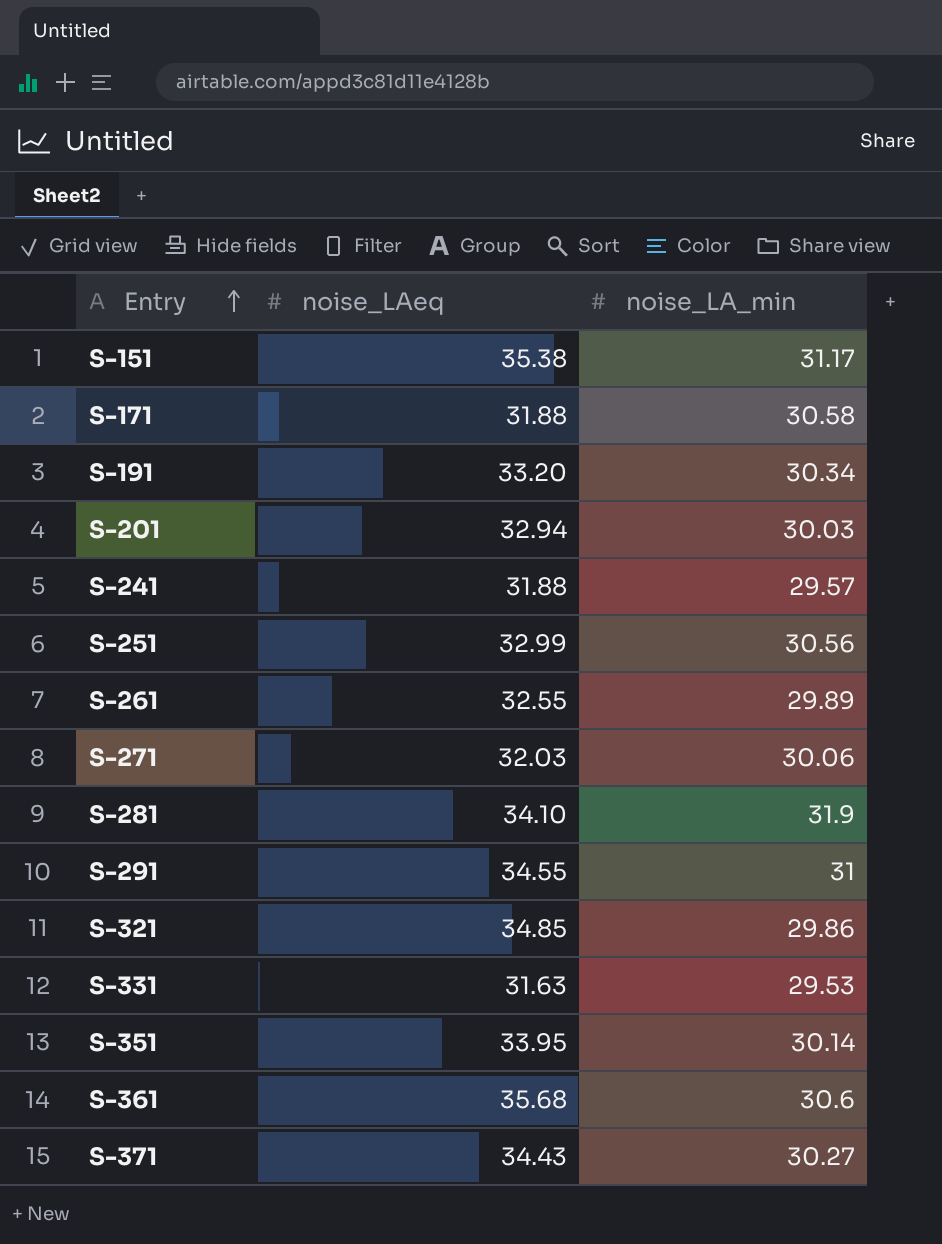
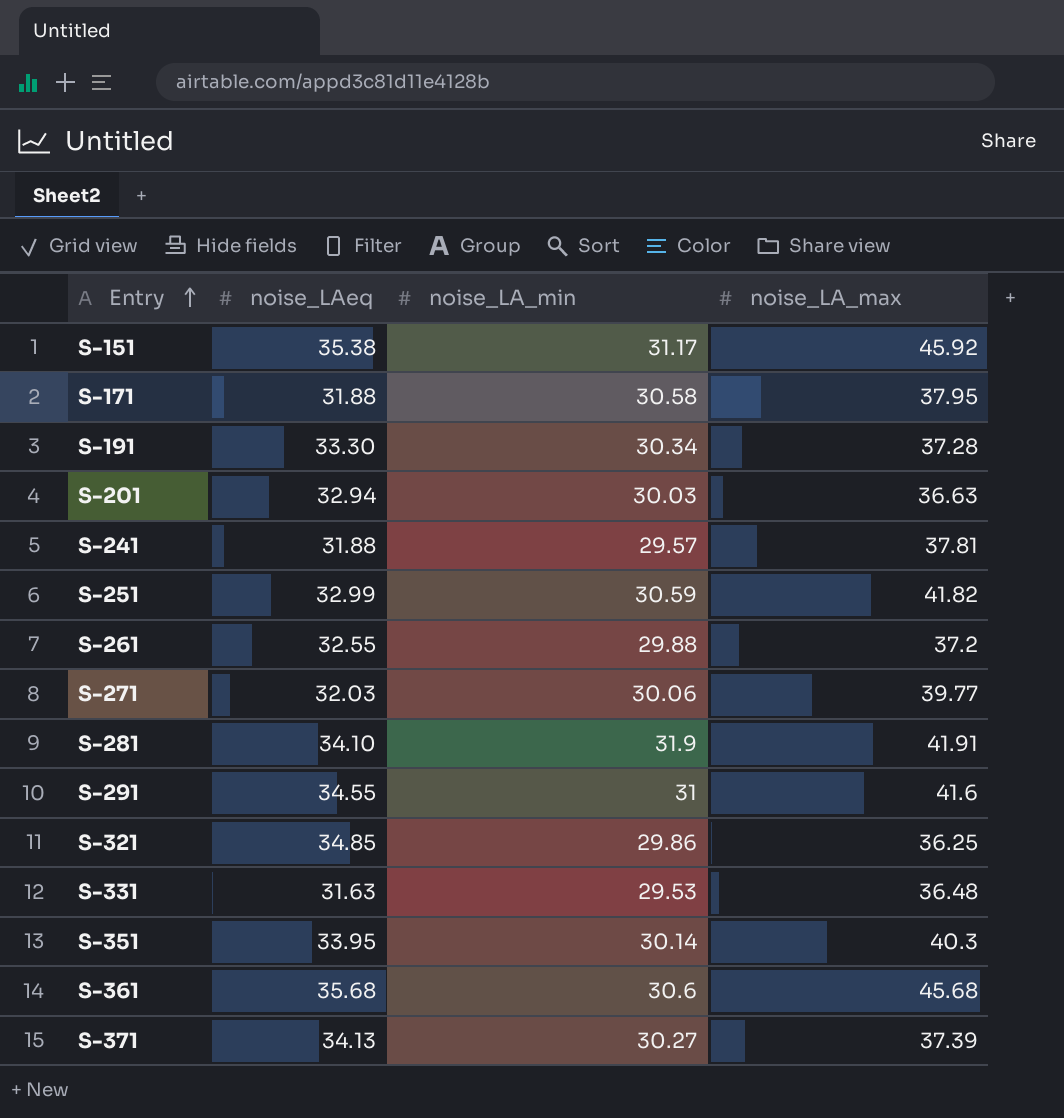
column noise_LA_max | position: none -> 4
S-191 | noise_LAeq: 33.20 -> 33.30
S-251 | noise_LA_min: 30.56 -> 30.59
S-261 | noise_LA_min: 29.89 -> 29.88
S-371 | noise_LAeq: 34.43 -> 34.13

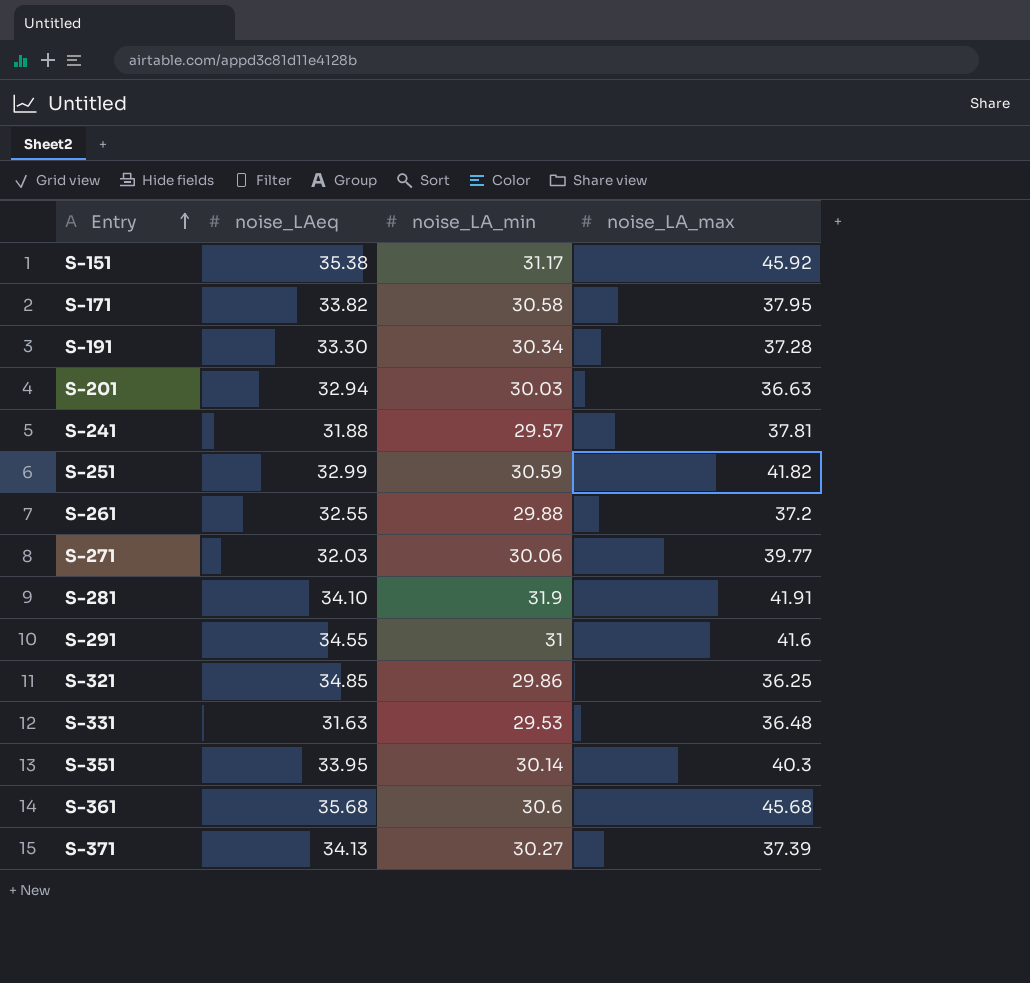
S-171 | noise_LAeq: 31.88 -> 33.82

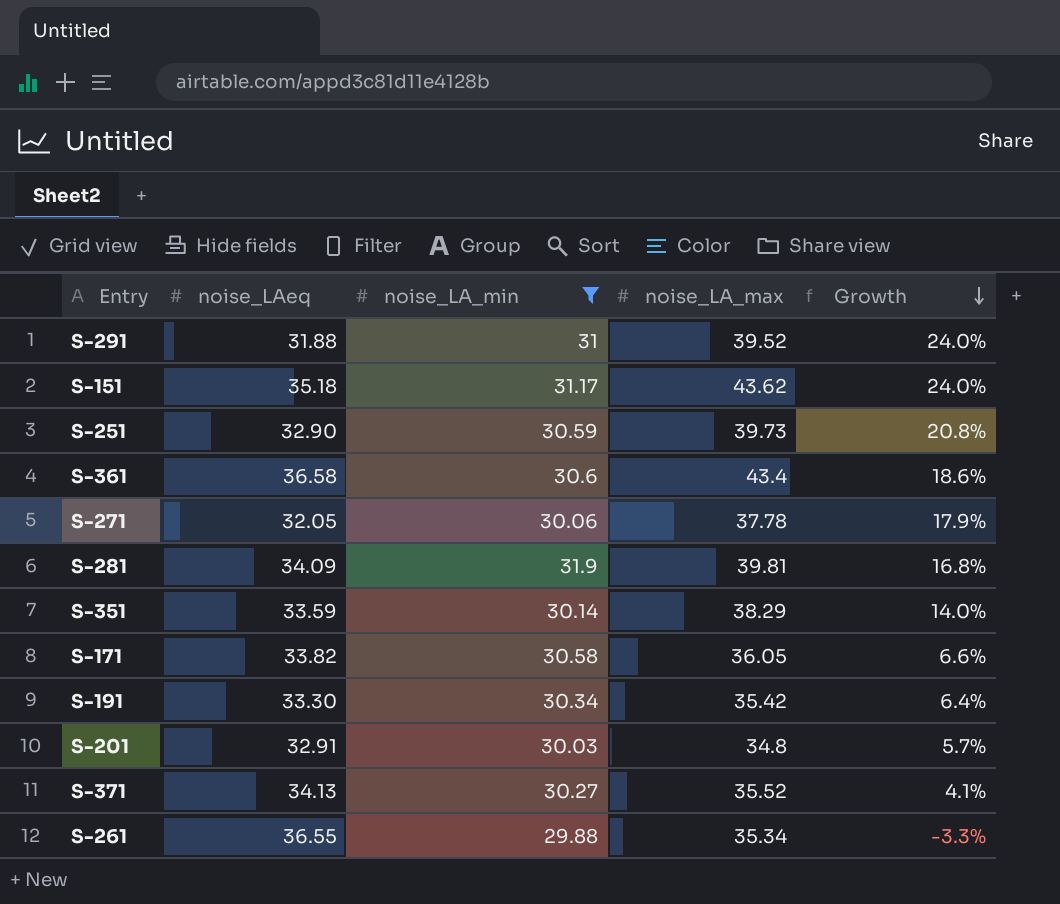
filter: none -> noise_LA_min >= 29.88
row order: Entry ascending -> Growth descending
column Growth | formula: none -> ([noise_LA_max] - [noise_LAeq]) / [noise_LAeq]
S-291 | noise_LAeq: 34.55 -> 31.88
S-291 | noise_LA_max: 41.6 -> 39.52
S-151 | noise_LAeq: 35.38 -> 35.18
S-151 | noise_LA_max: 45.92 -> 43.62
S-251 | noise_LAeq: 32.99 -> 32.90
S-251 | noise_LA_max: 41.82 -> 39.73
S-361 | noise_LAeq: 35.68 -> 36.58
S-361 | noise_LA_max: 45.68 -> 43.4
S-271 | noise_LAeq: 32.03 -> 32.05
S-271 | noise_LA_max: 39.77 -> 37.78
S-281 | noise_LAeq: 34.10 -> 34.09
S-281 | noise_LA_max: 41.91 -> 39.81
S-351 | noise_LAeq: 33.95 -> 33.59
S-351 | noise_LA_max: 40.3 -> 38.29
S-171 | noise_LA_max: 37.95 -> 36.05
S-191 | noise_LA_max: 37.28 -> 35.42
S-201 | noise_LAeq: 32.94 -> 32.91
S-201 | noise_LA_max: 36.63 -> 34.8
S-371 | noise_LA_max: 37.39 -> 35.52
S-261 | noise_LAeq: 32.55 -> 36.55
S-261 | noise_LA_max: 37.2 -> 35.34

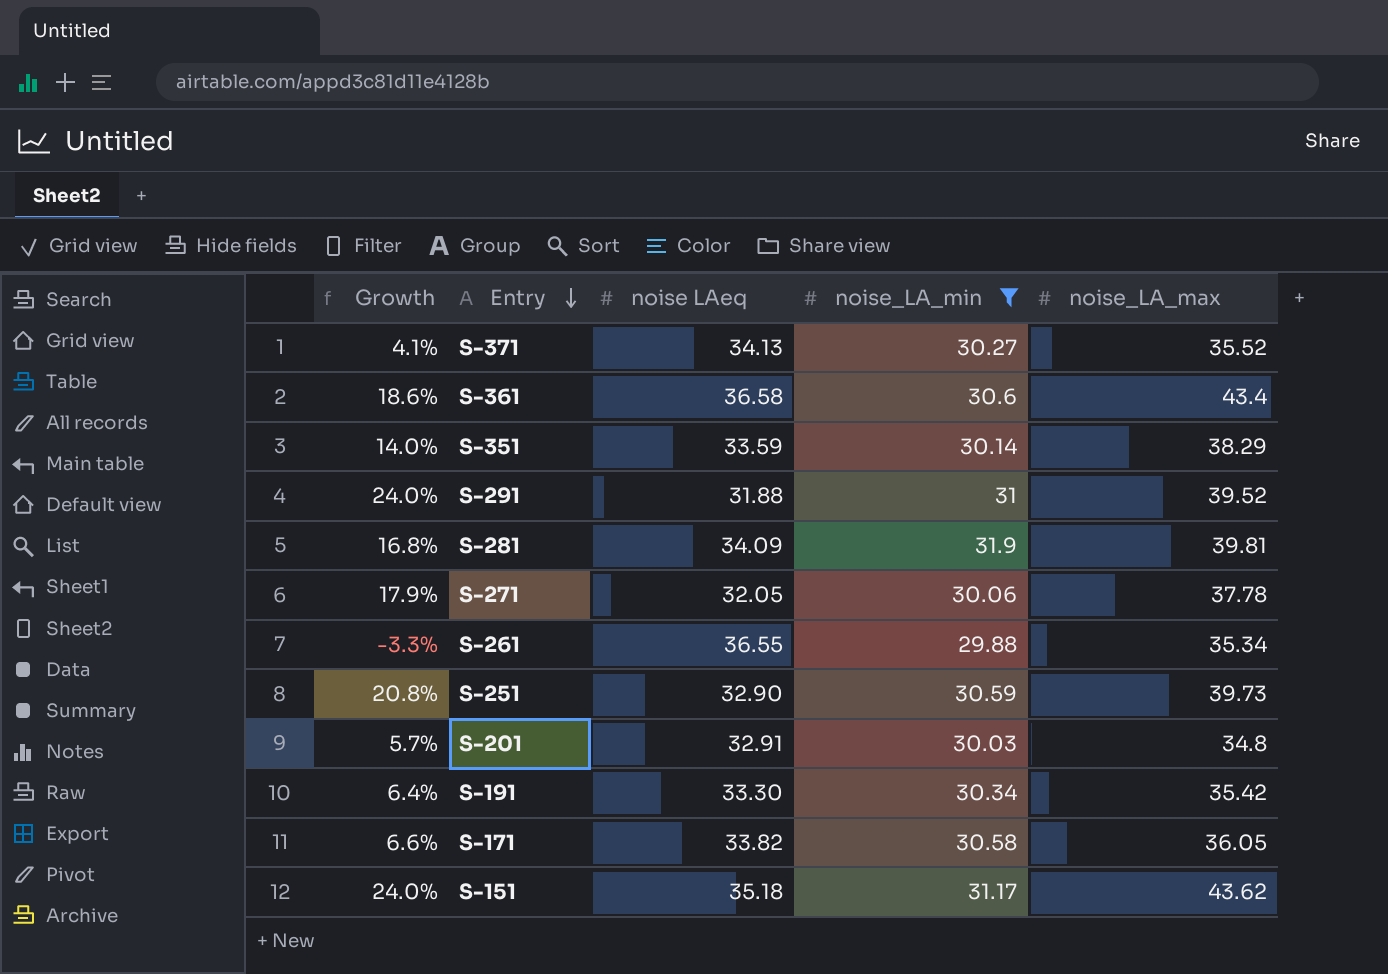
row order: Growth descending -> Entry descending
column Growth | position: 5 -> 1
column name: noise_LAeq -> noise LAeq

